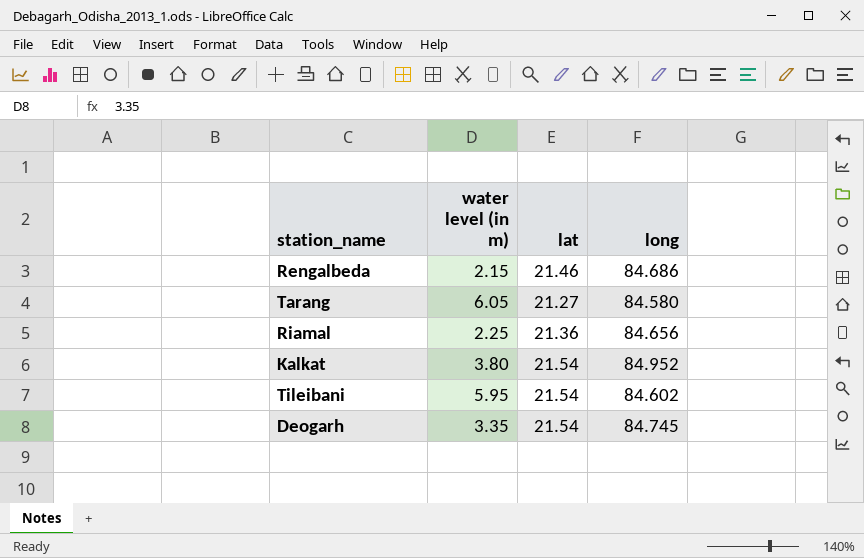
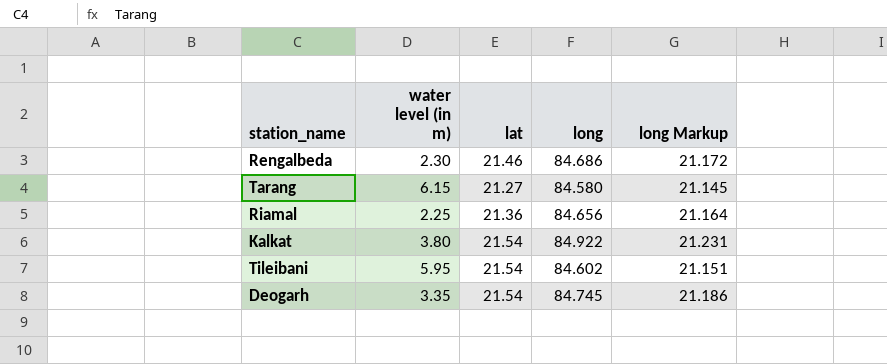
column long Markup | formula: none -> [long] * 0.25
Rengalbeda | water level (in m): 2.15 -> 2.30
Tarang | water level (in m): 6.05 -> 6.15
Kalkat | long: 84.952 -> 84.922

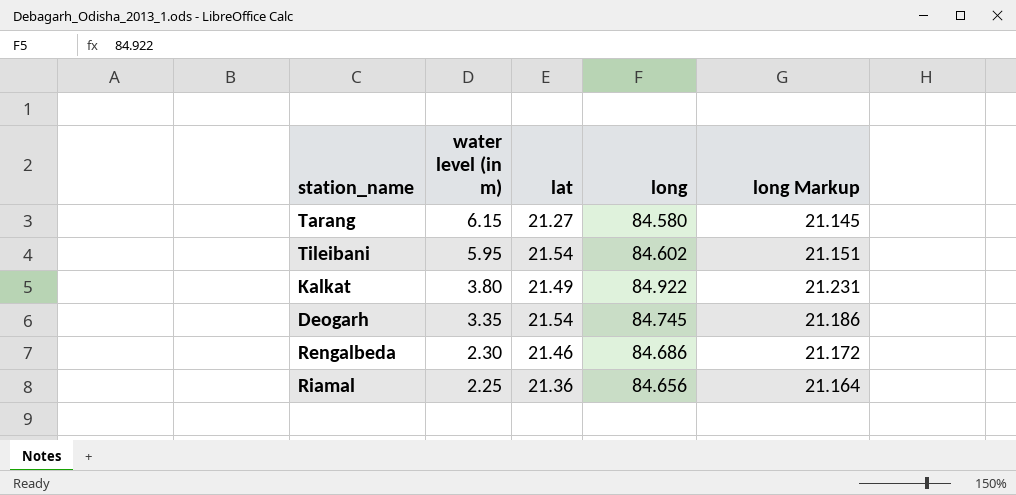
row order: none -> water level (in m) descending
Kalkat | lat: 21.54 -> 21.49

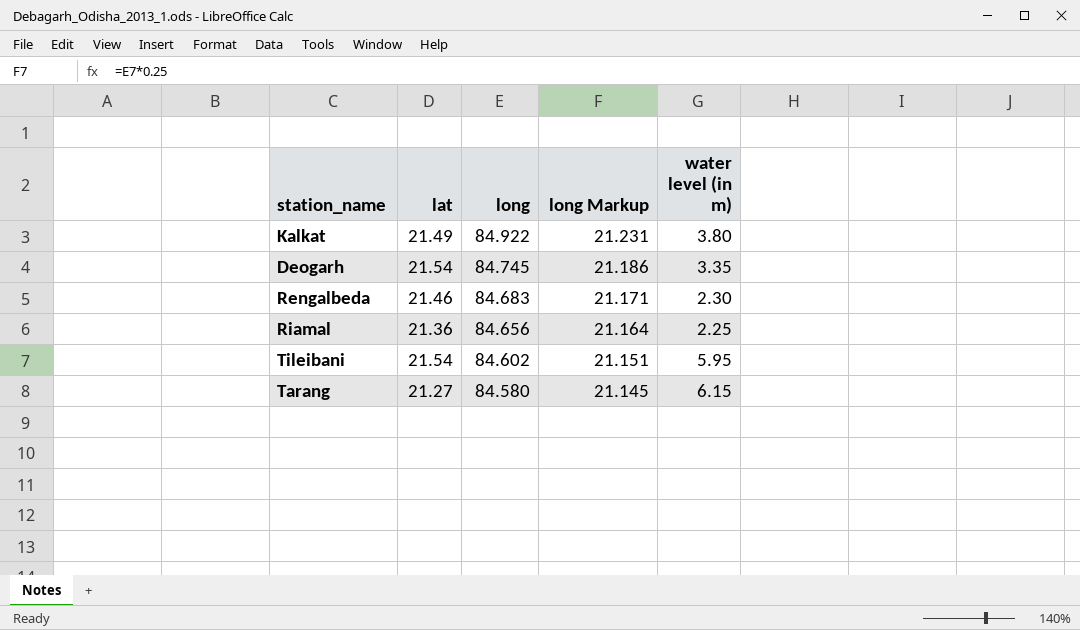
row order: water level (in m) descending -> long descending
column water level (in m) | position: 2 -> 5
Rengalbeda | long: 84.686 -> 84.683
Rengalbeda | long Markup: 21.172 -> 21.171

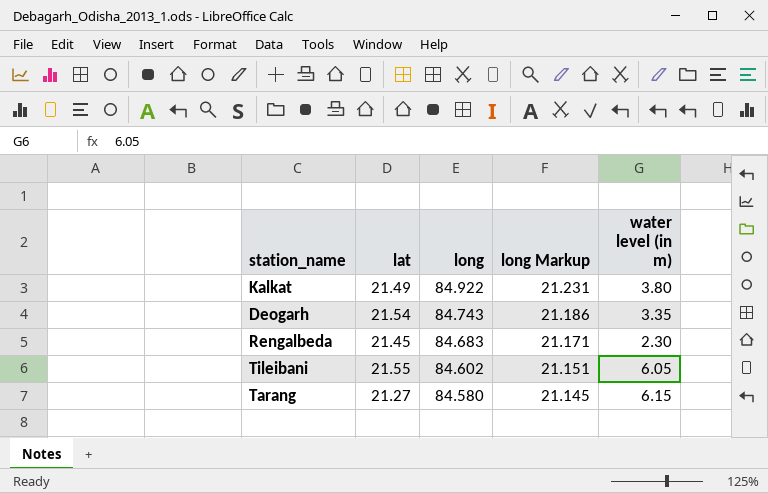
row Riamal: 21.36 | 84.656 | 21.164 | 2.25 -> none
Deogarh | long: 84.745 -> 84.743
Rengalbeda | lat: 21.46 -> 21.45
Tileibani | lat: 21.54 -> 21.55
Tileibani | water level (in m): 5.95 -> 6.05

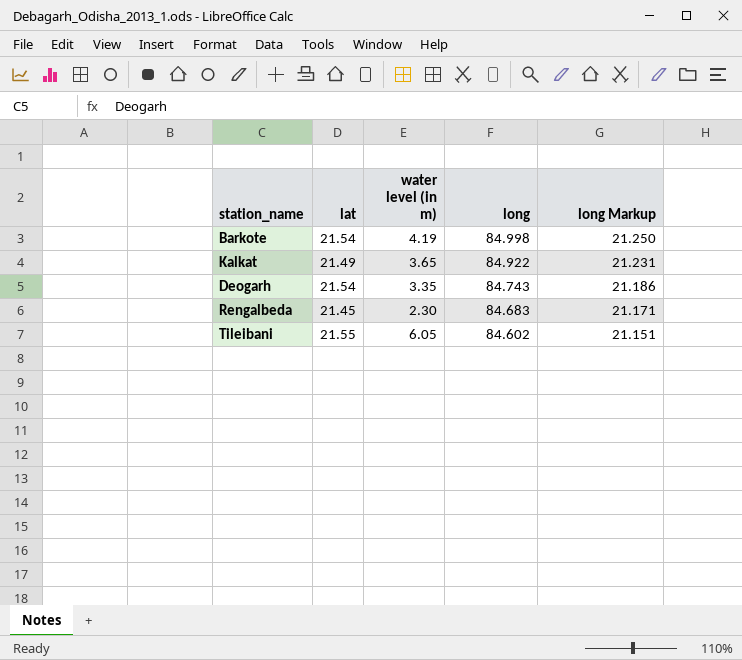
column water level (in m) | position: 5 -> 3
row Tarang: 21.27 | 84.580 | 21.145 | 6.15 -> none
row Barkote: none -> 21.54 | 4.19 | 84.998 | 21.250
Kalkat | water level (in m): 3.80 -> 3.65

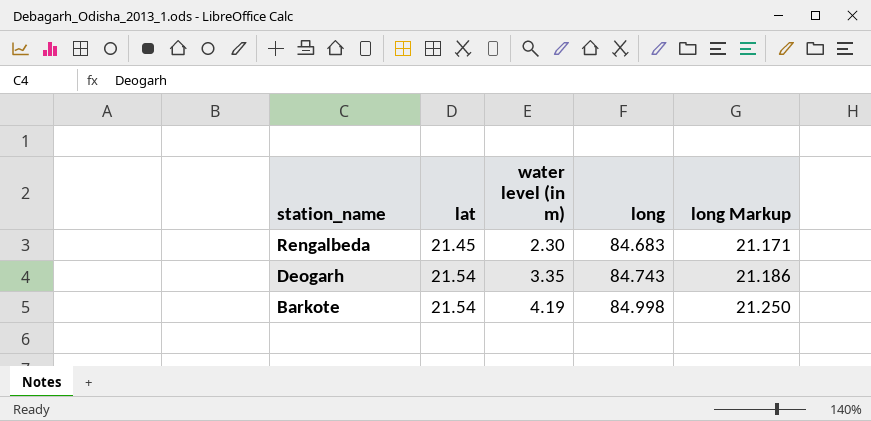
row order: long descending -> station_name descending
row Kalkat: 21.49 | 3.65 | 84.922 | 21.231 -> none
row Tileibani: 21.55 | 6.05 | 84.602 | 21.151 -> none

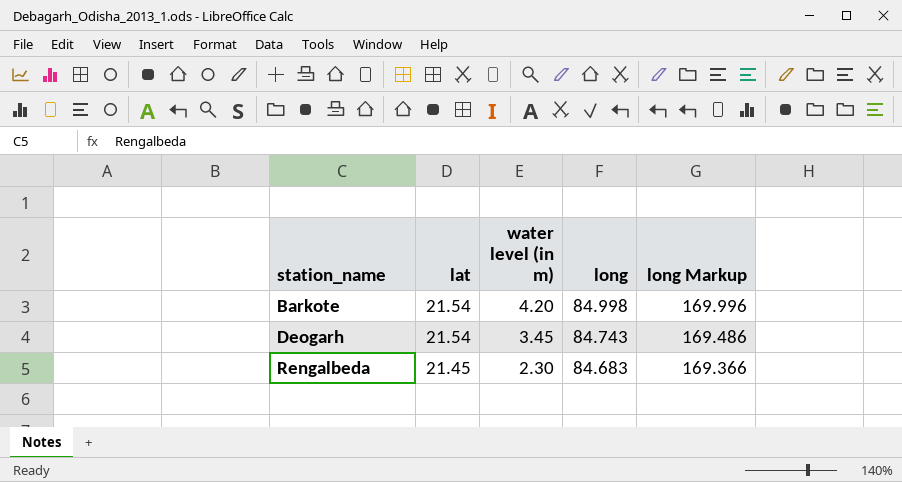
row order: station_name descending -> station_name ascending
column long Markup | formula: [long] * 0.25 -> [long] * 2
Barkote | water level (in m): 4.19 -> 4.20
Deogarh | water level (in m): 3.35 -> 3.45

